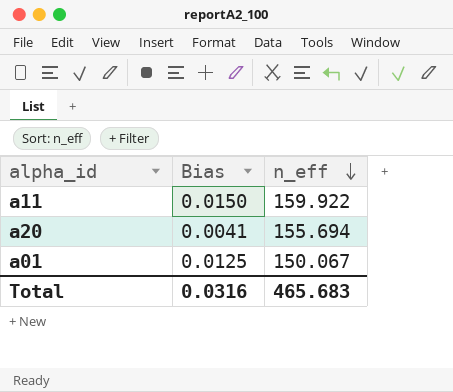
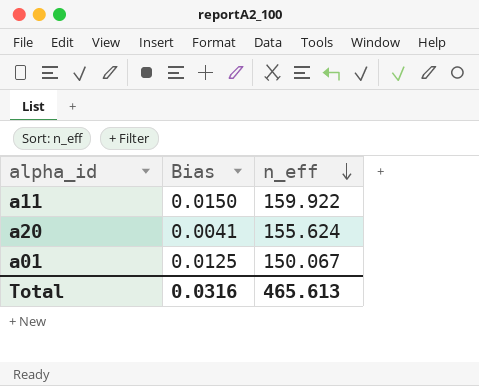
a20 | n_eff: 155.694 -> 155.624
Total | n_eff: 465.683 -> 465.613

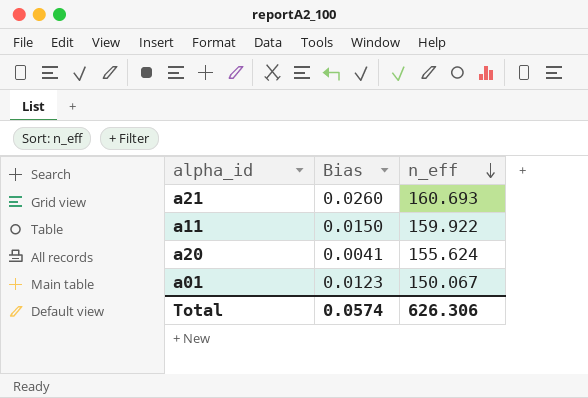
row a21: none -> 0.0260 | 160.693
a01 | Bias: 0.0125 -> 0.0123
Total | Bias: 0.0316 -> 0.0574
Total | n_eff: 465.613 -> 626.306

